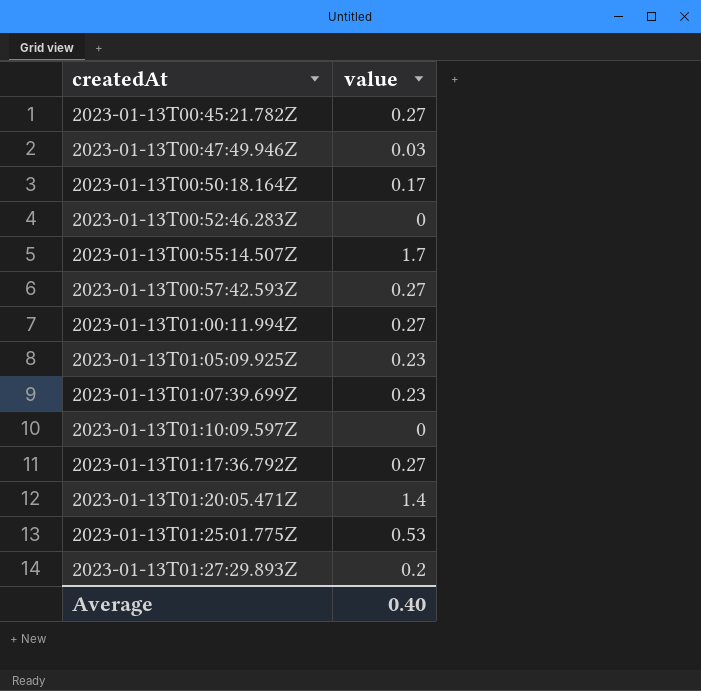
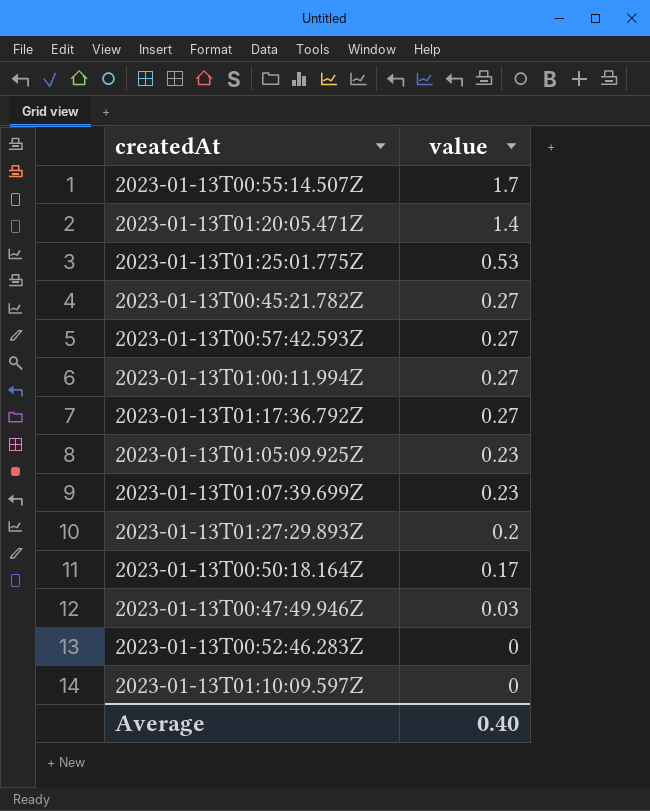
row order: createdAt ascending -> value descending

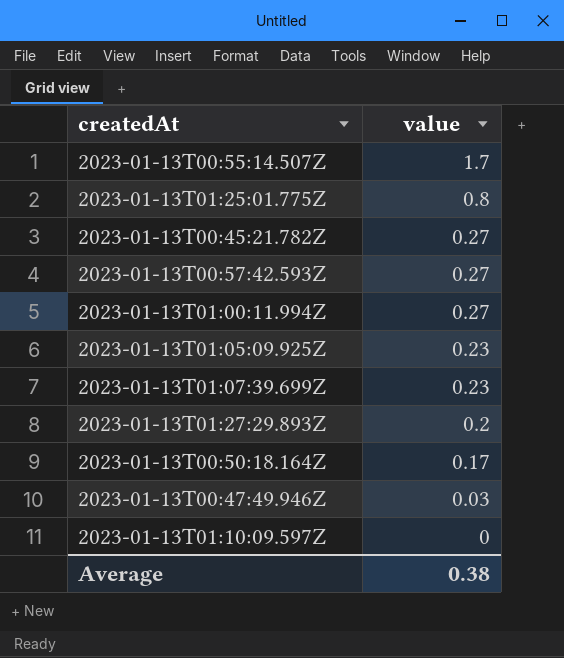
row 2023-01-13T01:20:05.471Z: 1.4 -> none
row 2023-01-13T01:17:36.792Z: 0.27 -> none
row 2023-01-13T00:52:46.283Z: 0 -> none
2023-01-13T01:25:01.775Z | value: 0.53 -> 0.8
Average | value: 0.40 -> 0.38

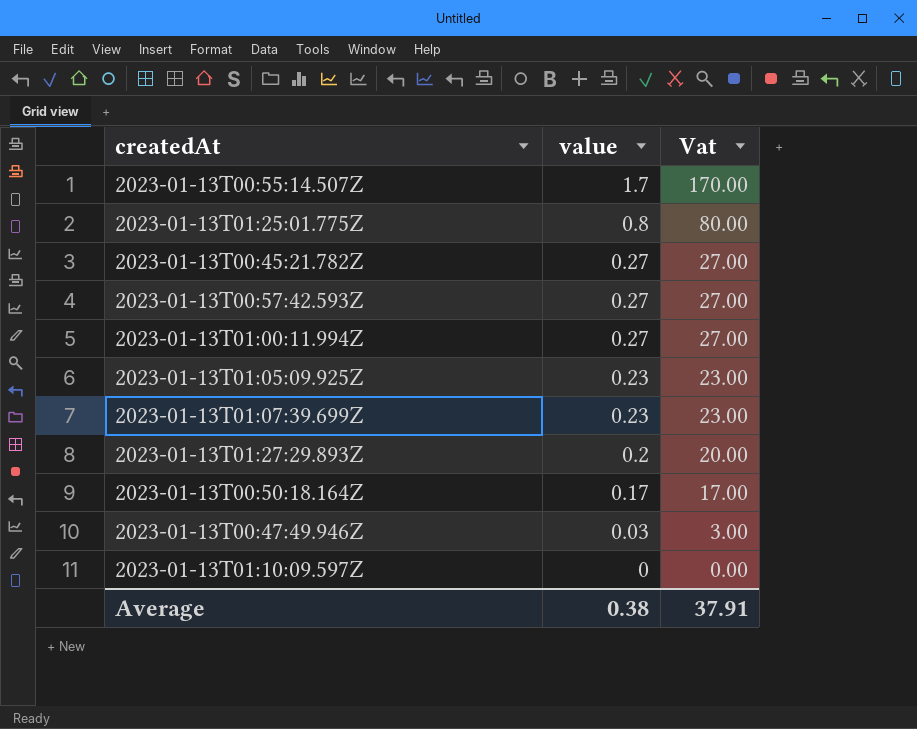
column Vat | formula: none -> [value] * 100

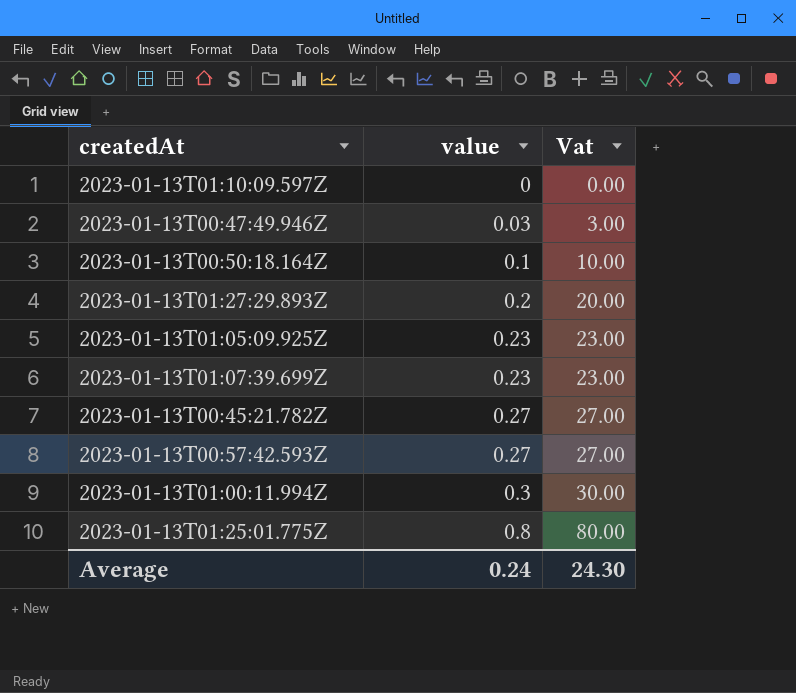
row order: value descending -> value ascending
row 2023-01-13T00:55:14.507Z: 1.7 | 170.00 -> none
2023-01-13T00:50:18.164Z | value: 0.17 -> 0.1
2023-01-13T00:50:18.164Z | Vat: 17.00 -> 10.00
2023-01-13T01:00:11.994Z | value: 0.27 -> 0.3
2023-01-13T01:00:11.994Z | Vat: 27.00 -> 30.00
Average | value: 0.38 -> 0.24
Average | Vat: 37.91 -> 24.30

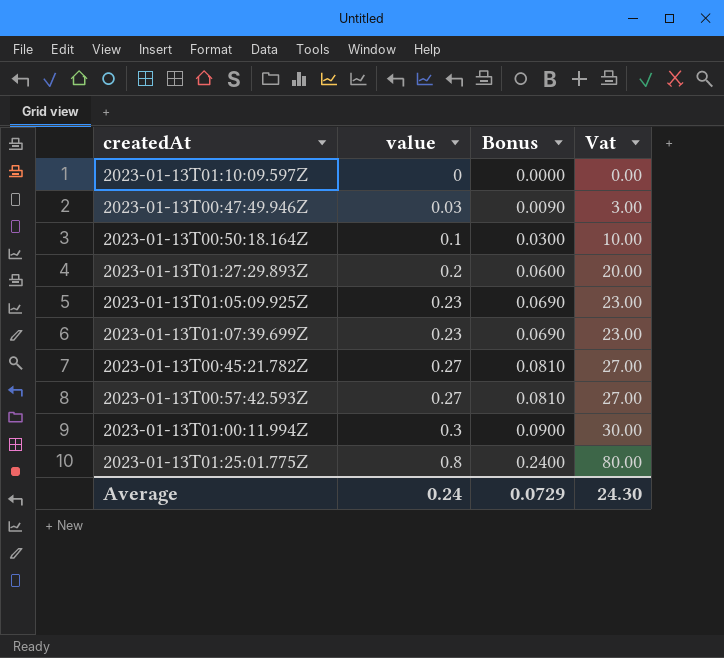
column Bonus | formula: none -> [value] * 0.3

